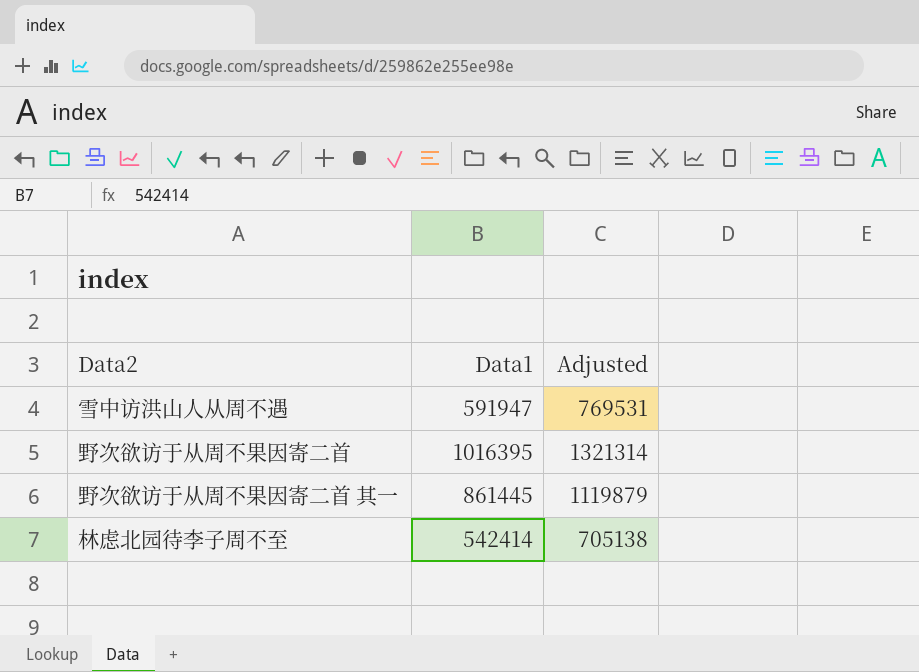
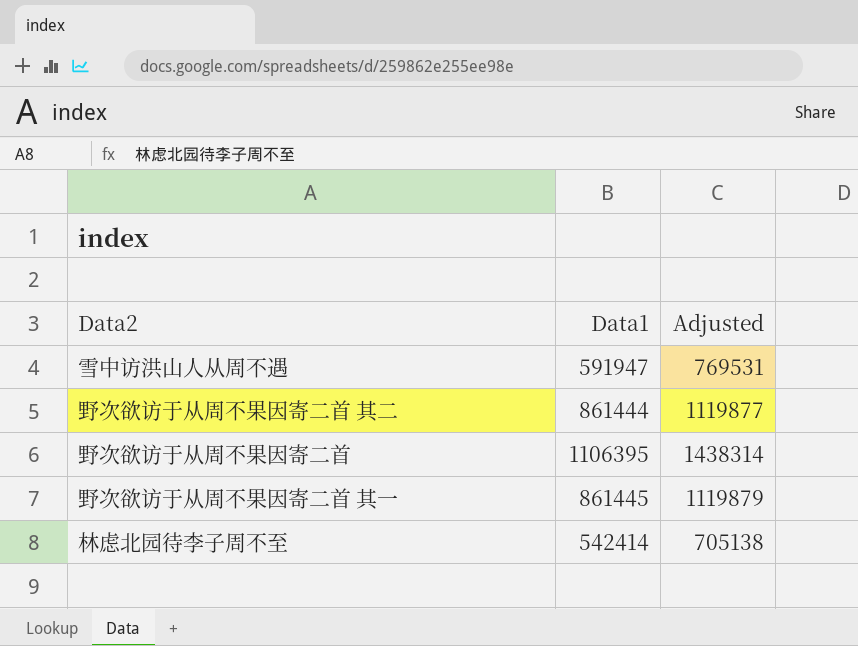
row 野次欲访于从周不果因寄二首 其二: none -> 861444 | 1119877
野次欲访于从周不果因寄二首 | Data1: 1016395 -> 1106395
野次欲访于从周不果因寄二首 | Adjusted: 1321314 -> 1438314

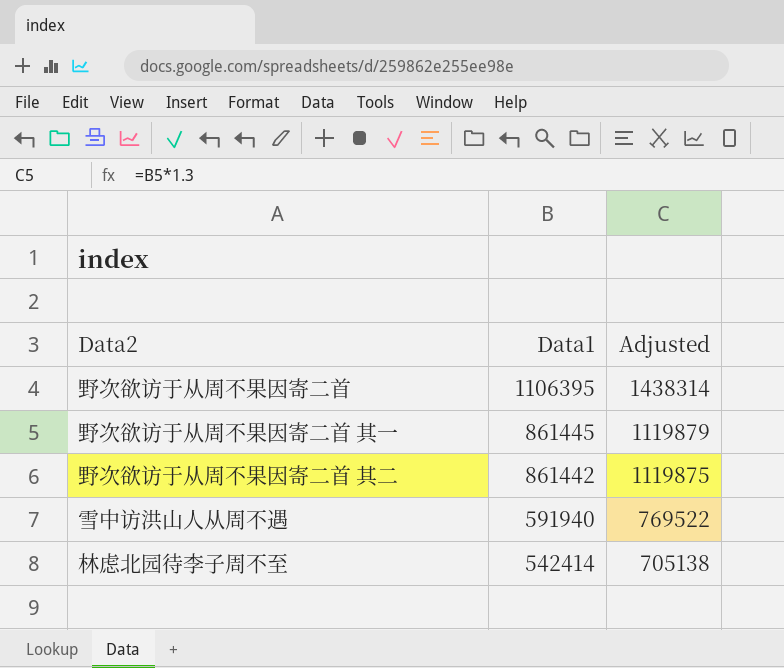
row order: none -> Data1 descending
野次欲访于从周不果因寄二首 其二 | Data1: 861444 -> 861442
野次欲访于从周不果因寄二首 其二 | Adjusted: 1119877 -> 1119875
雪中访洪山人从周不遇 | Data1: 591947 -> 591940
雪中访洪山人从周不遇 | Adjusted: 769531 -> 769522

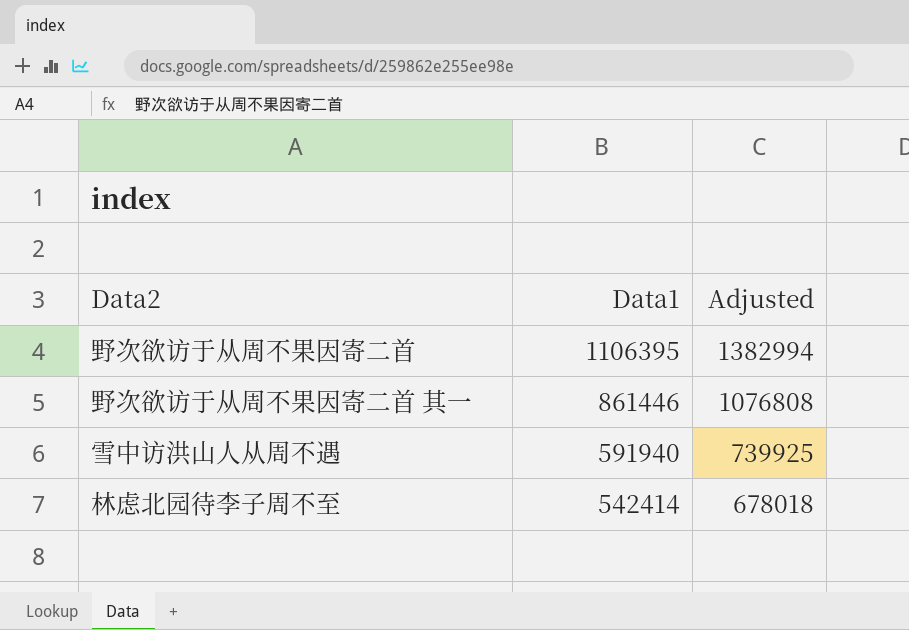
column Adjusted | formula: [Data1] * 1.3 -> [Data1] * 1.25
row 野次欲访于从周不果因寄二首 其二: 861442 | 1119875 -> none
野次欲访于从周不果因寄二首 其一 | Data1: 861445 -> 861446

